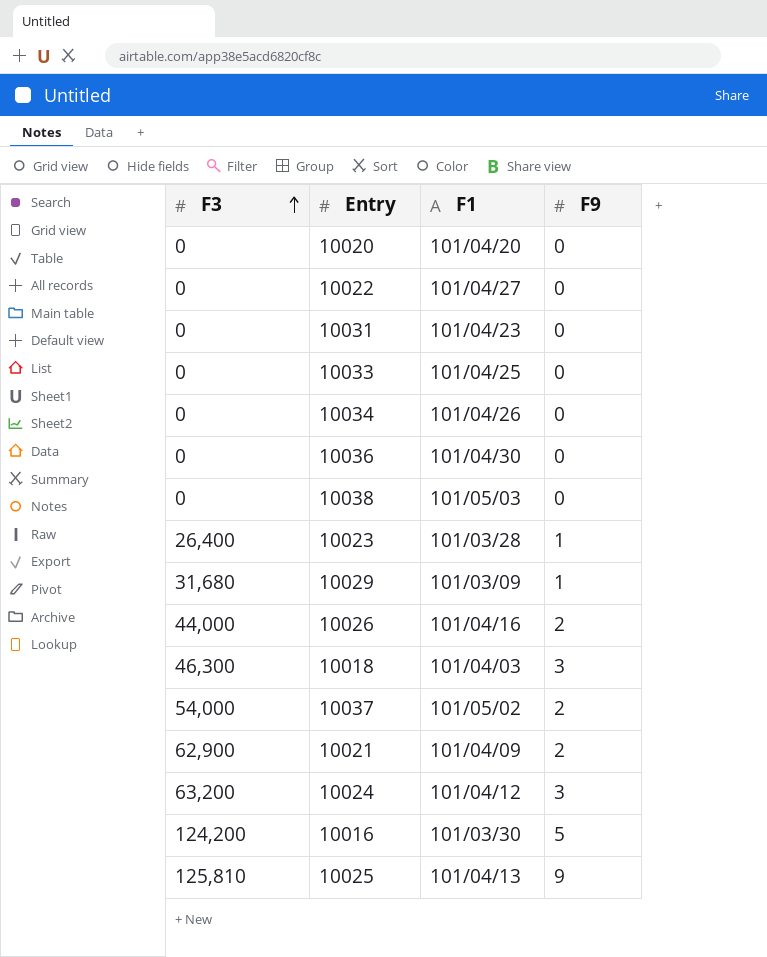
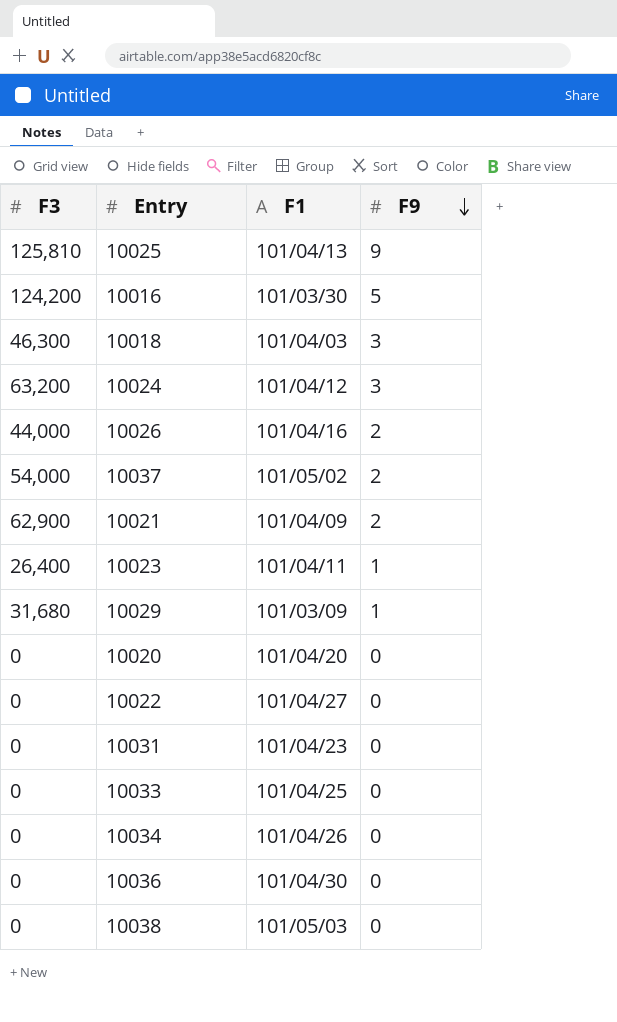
row order: F3 ascending -> F9 descending
10023 | F1: 101/03/28 -> 101/04/11

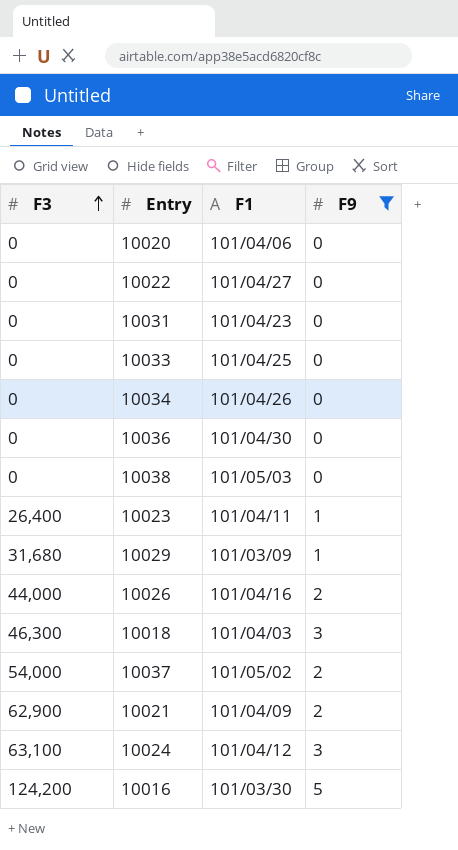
filter: none -> F9 != 9
row order: F9 descending -> F3 ascending
10020 | F1: 101/04/20 -> 101/04/06
10024 | F3: 63,200 -> 63,100

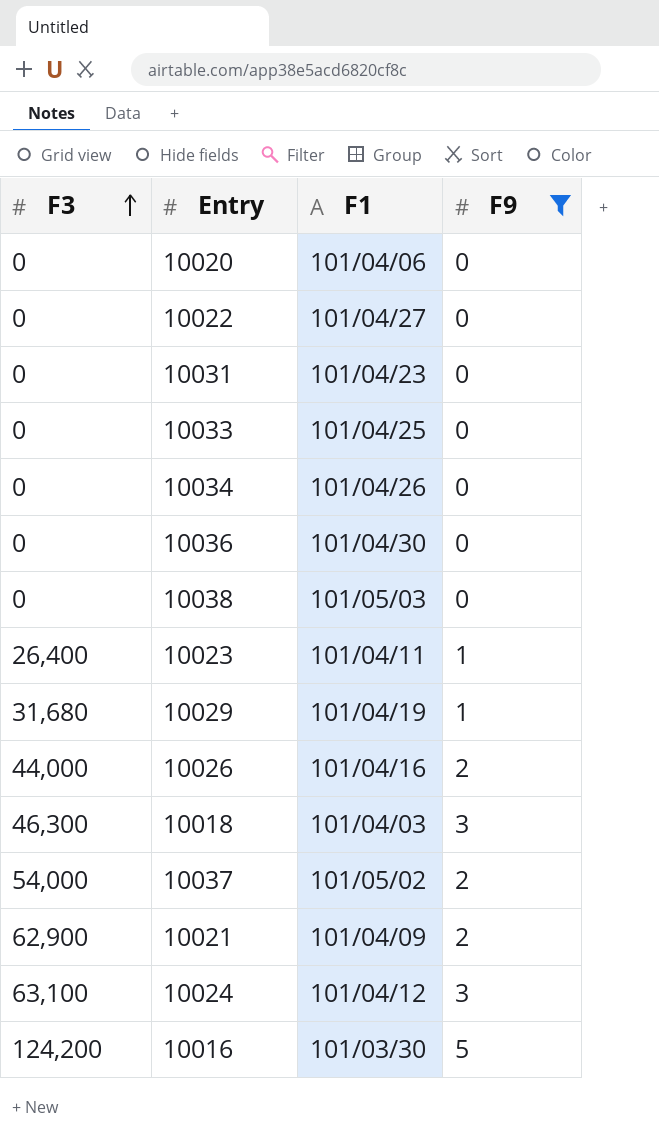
10029 | F1: 101/03/09 -> 101/04/19

